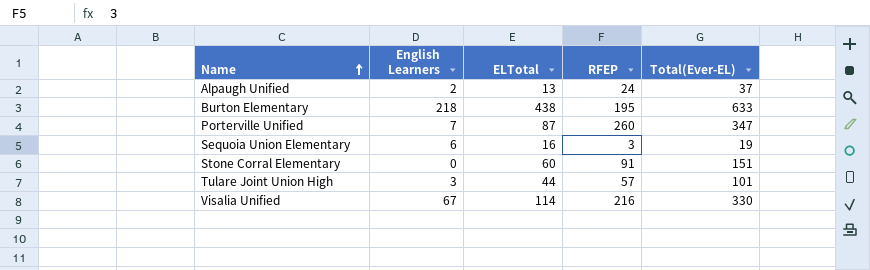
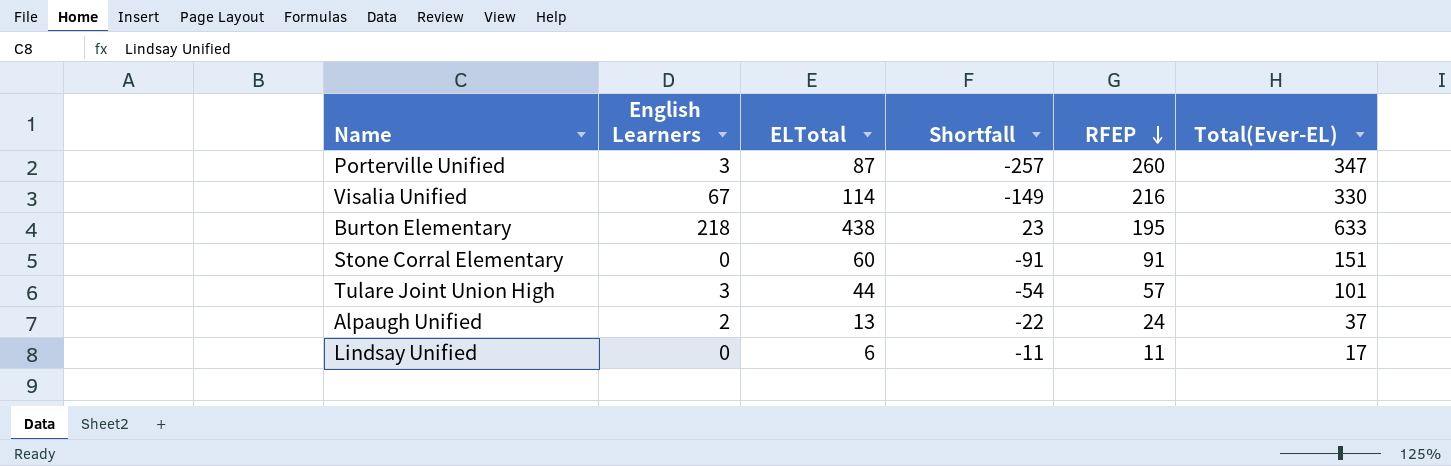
row order: Name ascending -> RFEP descending
column Shortfall | formula: none -> [English Learners] - [RFEP]
row Sequoia Union Elementary: 6 | 16 | 3 | 19 -> none
Porterville Unified | English Learners: 7 -> 3
row Lindsay Unified: none -> 0 | 6 | -11 | 11 | 17

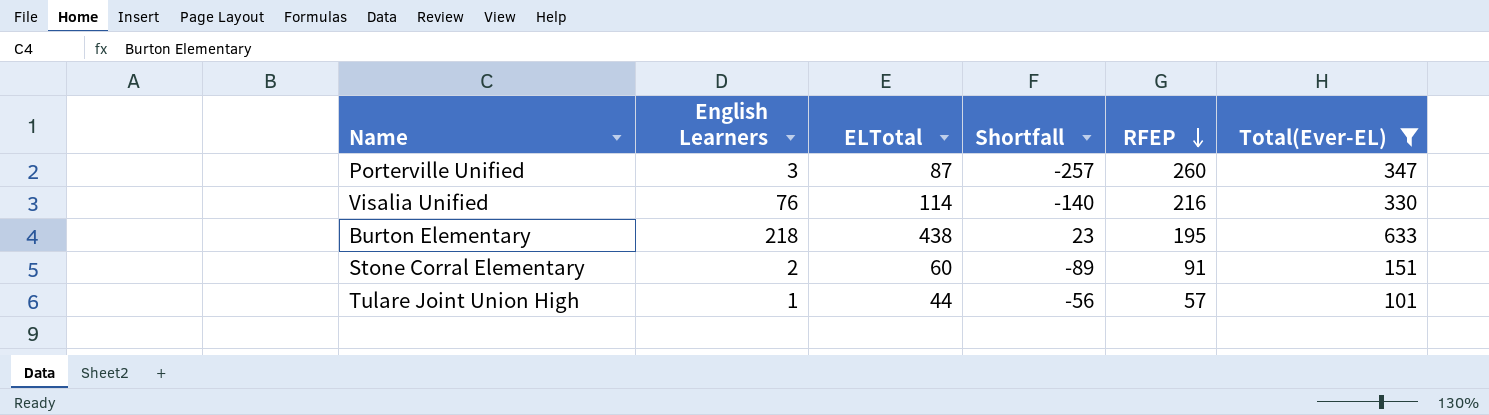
filter: none -> Total(Ever-EL) >= 101
Visalia Unified | English Learners: 67 -> 76
Visalia Unified | Shortfall: -149 -> -140
Stone Corral Elementary | English Learners: 0 -> 2
Stone Corral Elementary | Shortfall: -91 -> -89
Tulare Joint Union High | English Learners: 3 -> 1
Tulare Joint Union High | Shortfall: -54 -> -56

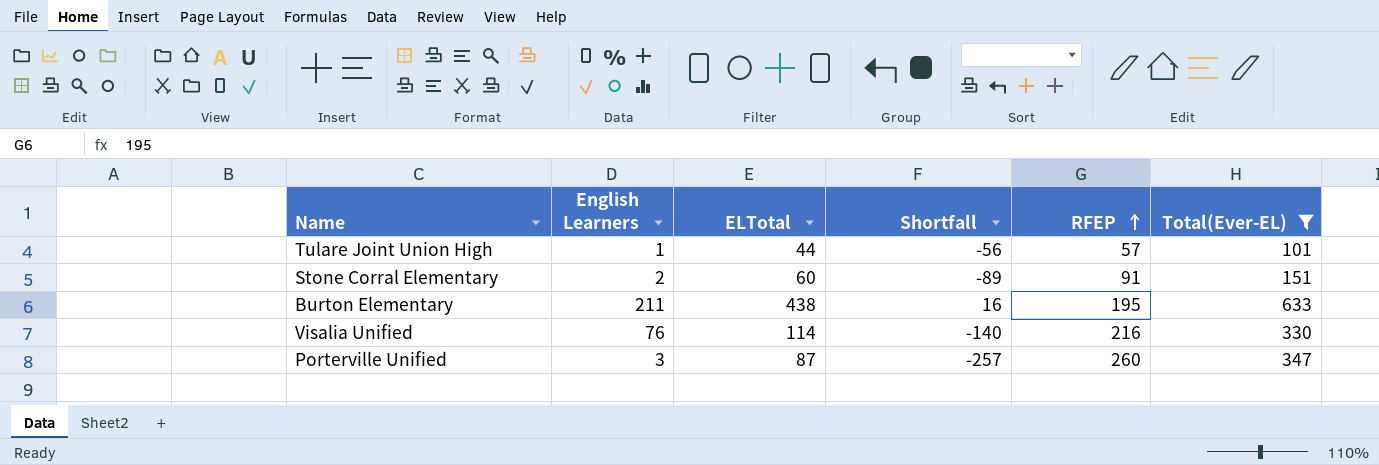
row order: RFEP descending -> RFEP ascending
Burton Elementary | English Learners: 218 -> 211
Burton Elementary | Shortfall: 23 -> 16

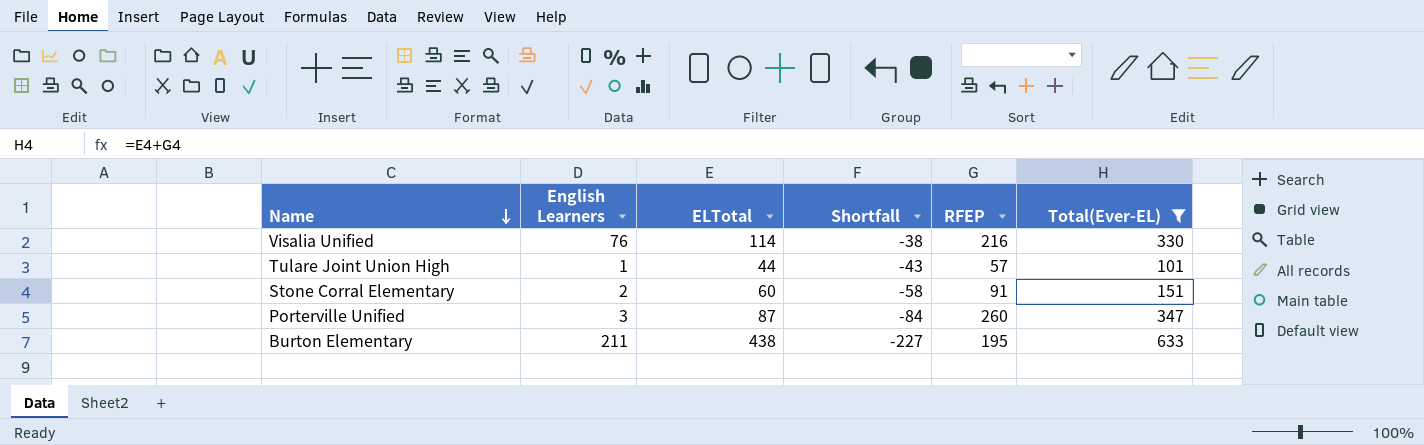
row order: RFEP ascending -> Name descending
column Shortfall | formula: [English Learners] - [RFEP] -> [English Learners] - [ELTotal]

